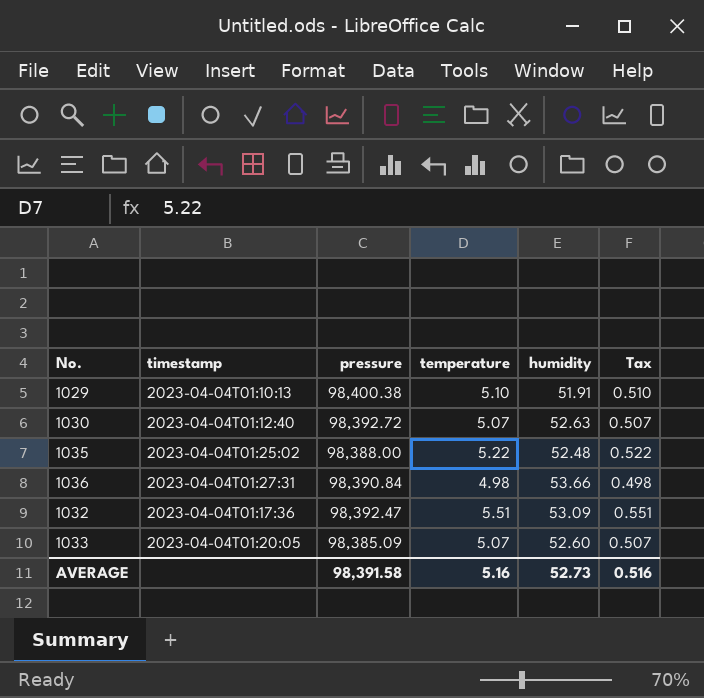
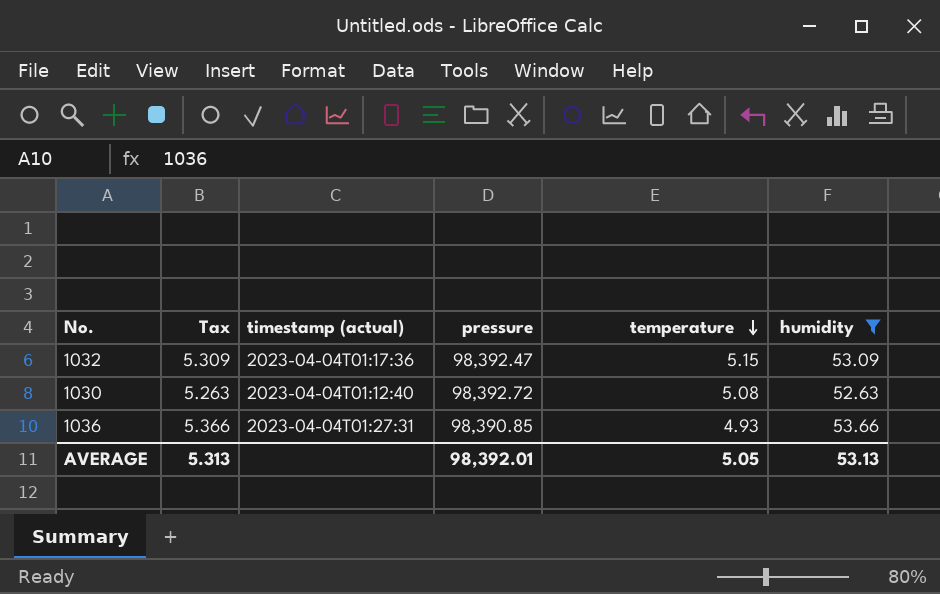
filter: none -> humidity >= 52.63
row order: none -> temperature descending
column Tax | formula: [temperature] * 0.1 -> [humidity] * 0.1
column Tax | position: 6 -> 2
column name: timestamp -> timestamp (actual)
1032 | temperature: 5.51 -> 5.15
1030 | temperature: 5.07 -> 5.08
1036 | pressure: 98,390.84 -> 98,390.85
1036 | temperature: 4.98 -> 4.93
AVERAGE | Tax: 0.516 -> 5.313
AVERAGE | pressure: 98,391.58 -> 98,392.01
AVERAGE | temperature: 5.16 -> 5.05
AVERAGE | humidity: 52.73 -> 53.13

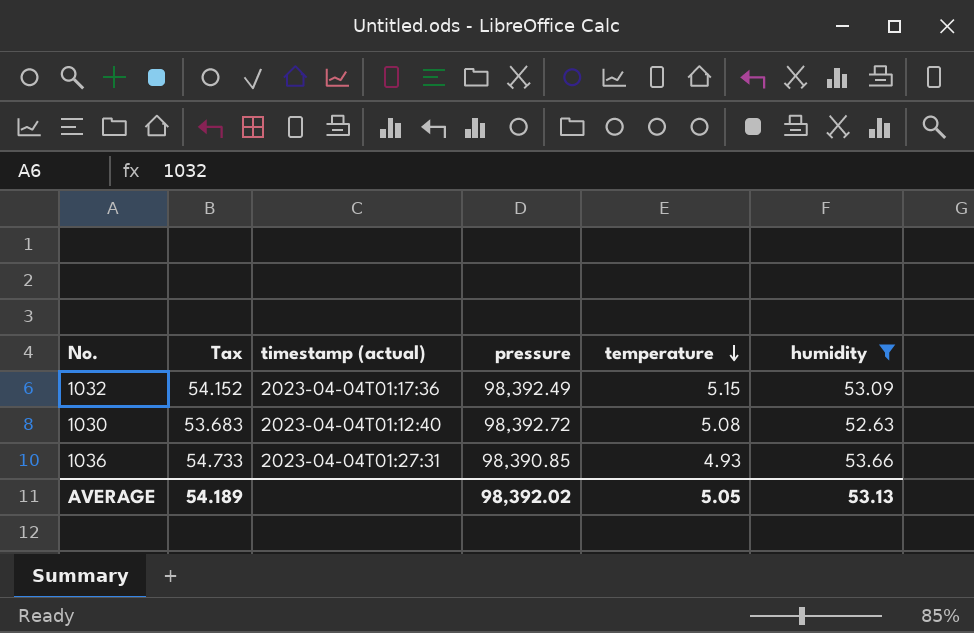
column Tax | formula: [humidity] * 0.1 -> [humidity] * 1.02
1032 | pressure: 98,392.47 -> 98,392.49
AVERAGE | Tax: 5.313 -> 54.189
AVERAGE | pressure: 98,392.01 -> 98,392.02

